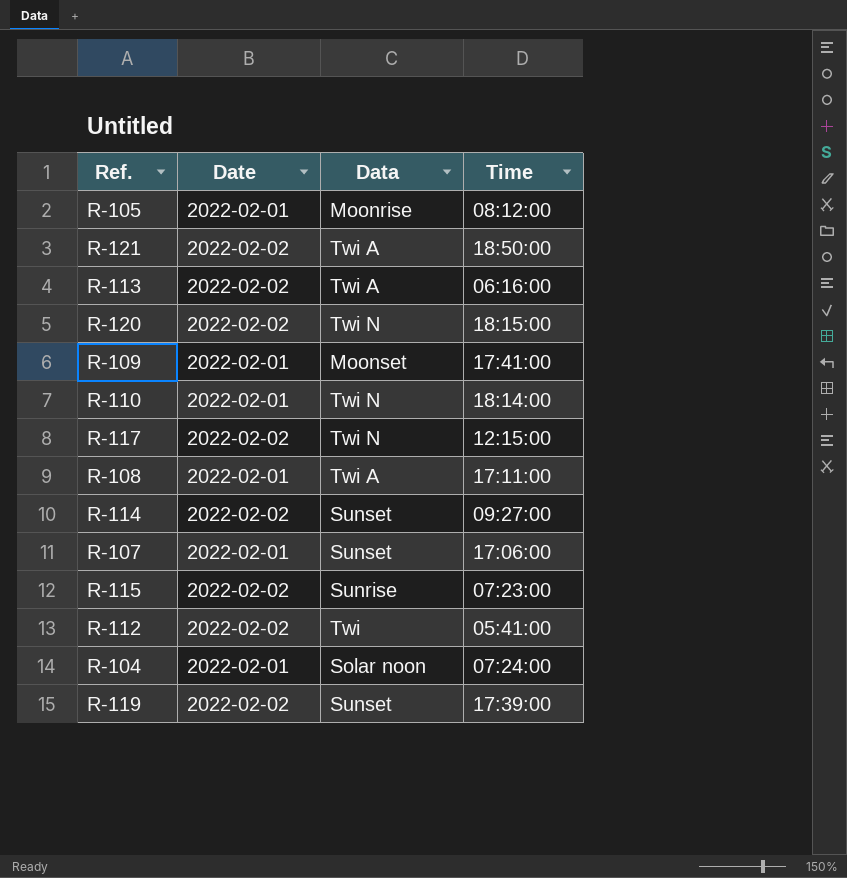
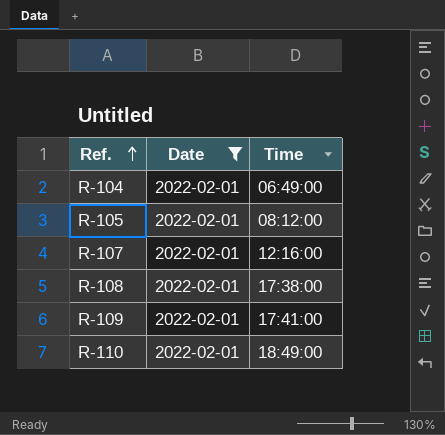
filter: none -> Date = 2022-02-01
row order: none -> Ref. ascending
column Data | position: 3 -> none
R-104 | Time: 07:24:00 -> 06:49:00
R-107 | Time: 17:06:00 -> 12:16:00
R-108 | Time: 17:11:00 -> 17:38:00
R-110 | Time: 18:14:00 -> 18:49:00

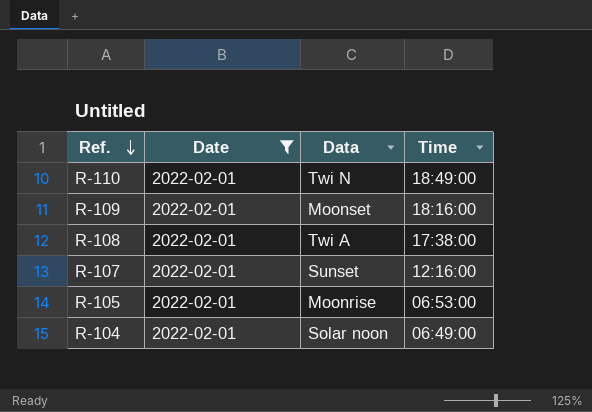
row order: Ref. ascending -> Ref. descending
column Data | position: none -> 3
R-109 | Time: 17:41:00 -> 18:16:00
R-105 | Time: 08:12:00 -> 06:53:00

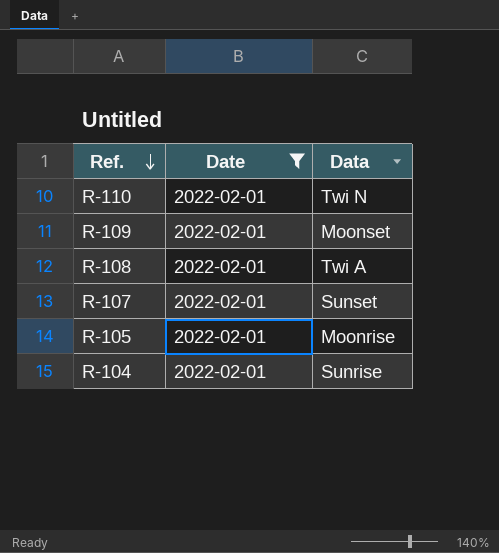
column Time | position: 4 -> none
R-104 | Data: Solar noon -> Sunrise

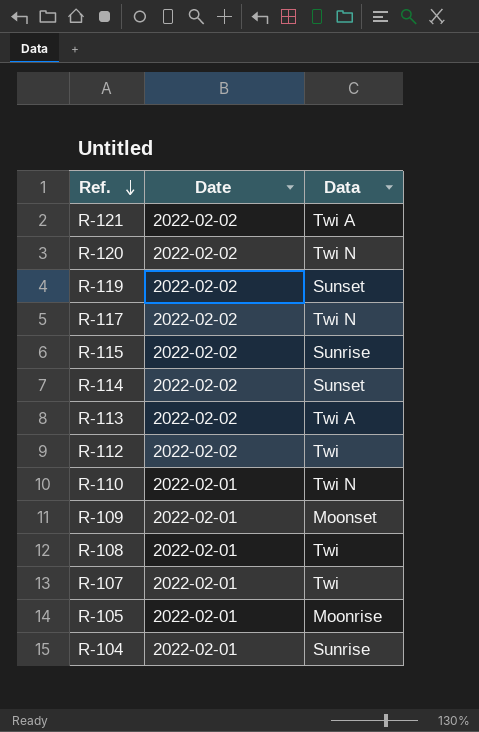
filter: Date = 2022-02-01 -> none
R-108 | Data: Twi A -> Twi
R-107 | Data: Sunset -> Twi

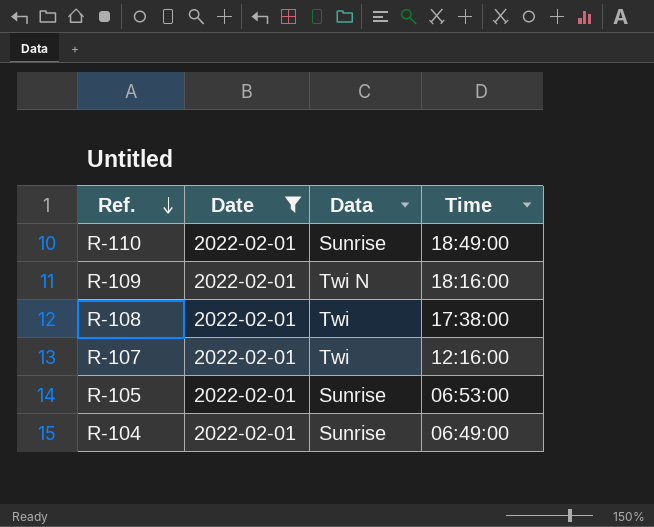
filter: none -> Date = 2022-02-01
column Time | position: none -> 4
R-110 | Data: Twi N -> Sunrise
R-109 | Data: Moonset -> Twi N
R-105 | Data: Moonrise -> Sunrise

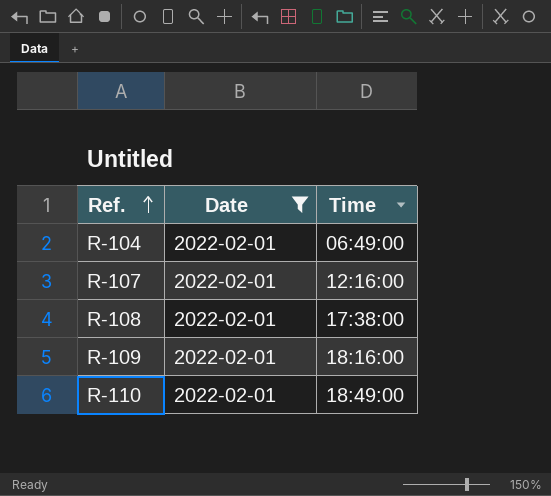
row order: Ref. descending -> Ref. ascending
column Data | position: 3 -> none
row R-105: 2022-02-01 | Sunrise | 06:53:00 -> none

